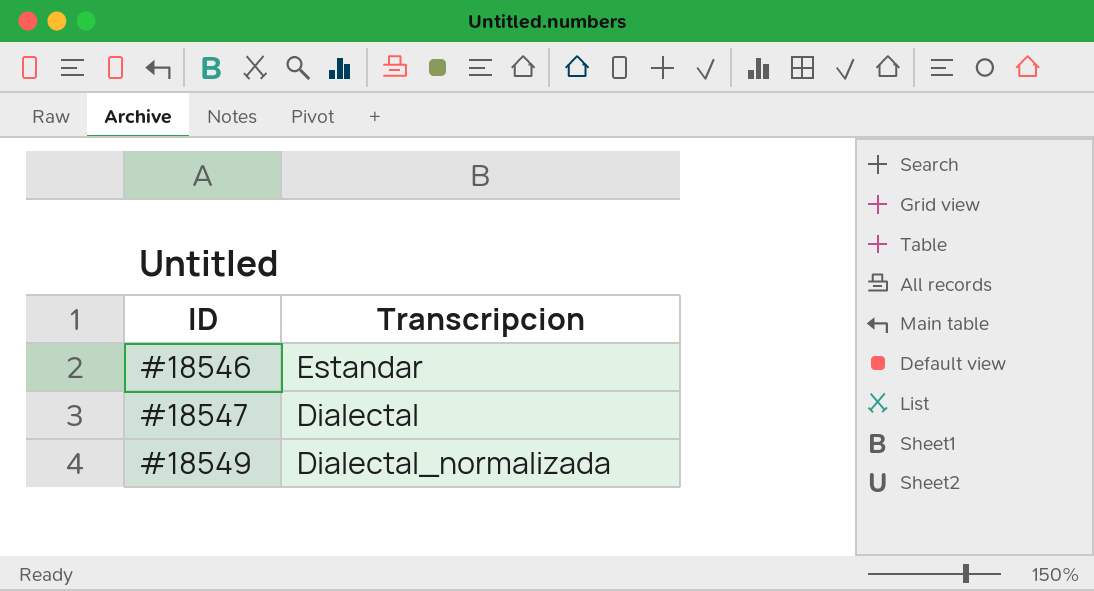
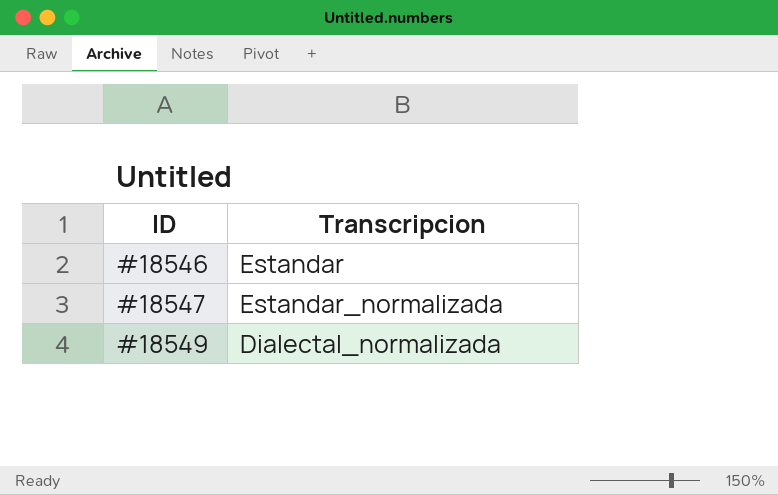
#18547 | Transcripcion: Dialectal -> Estandar_normalizada

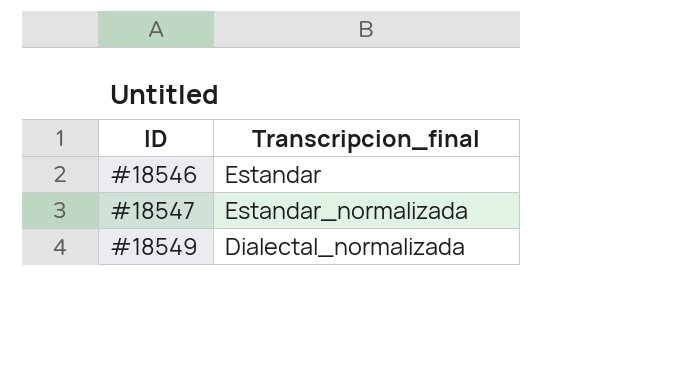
column name: Transcripcion -> Transcripcion_final

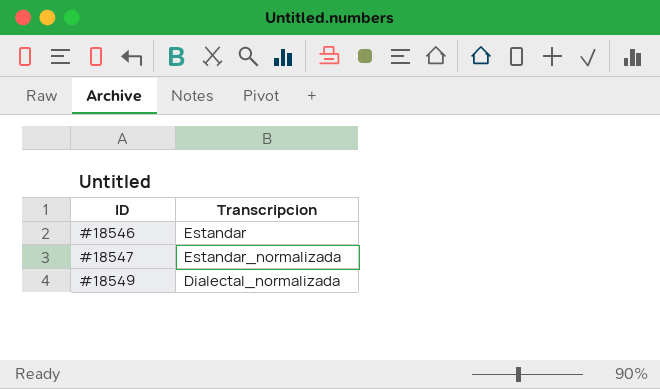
column name: Transcripcion_final -> Transcripcion

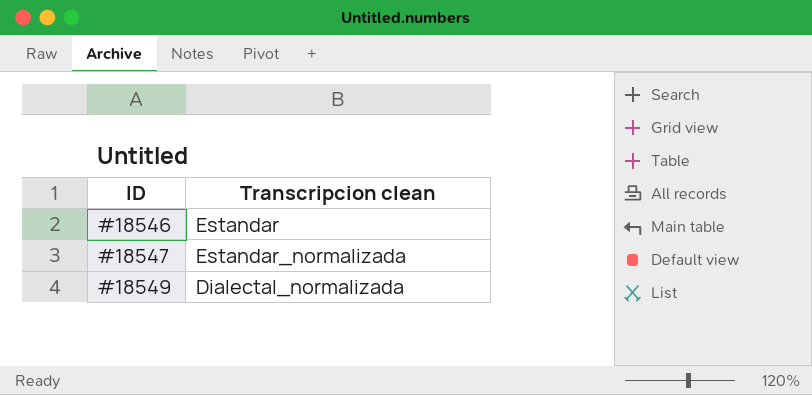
column name: Transcripcion -> Transcripcion clean

